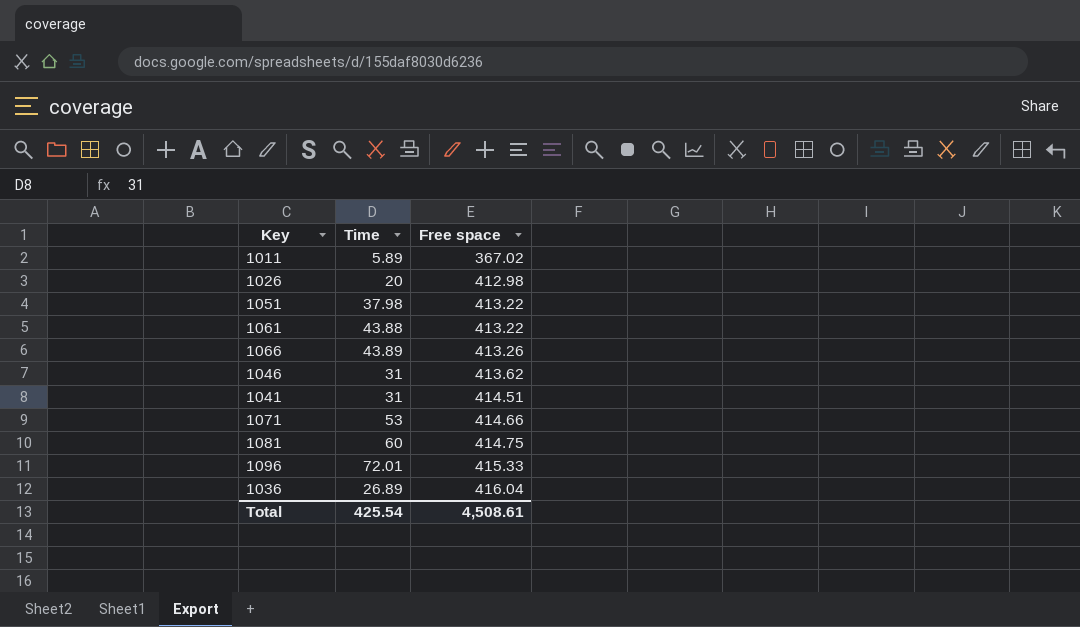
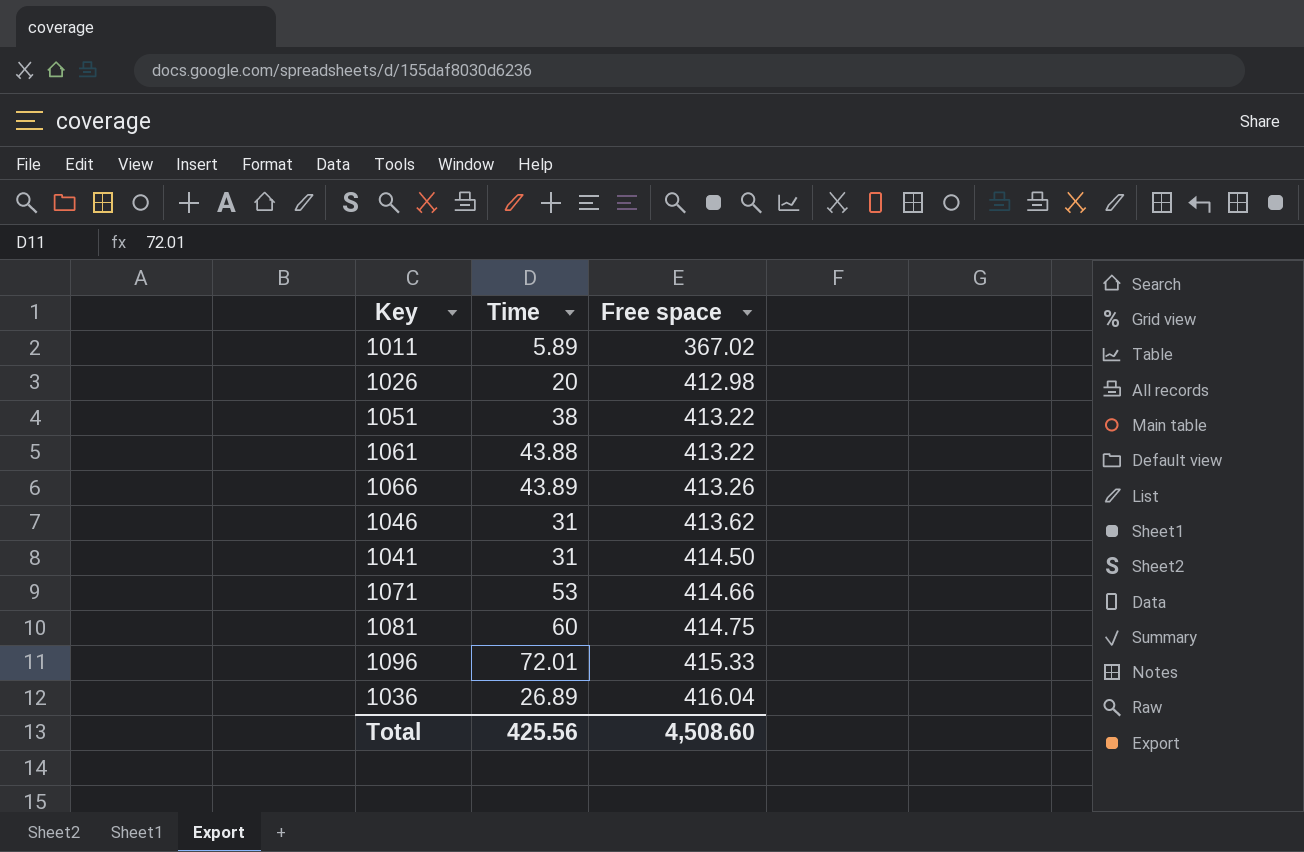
1051 | Time: 37.98 -> 38
1041 | Free space: 414.51 -> 414.50
Total | Time: 425.54 -> 425.56
Total | Free space: 4,508.61 -> 4,508.60

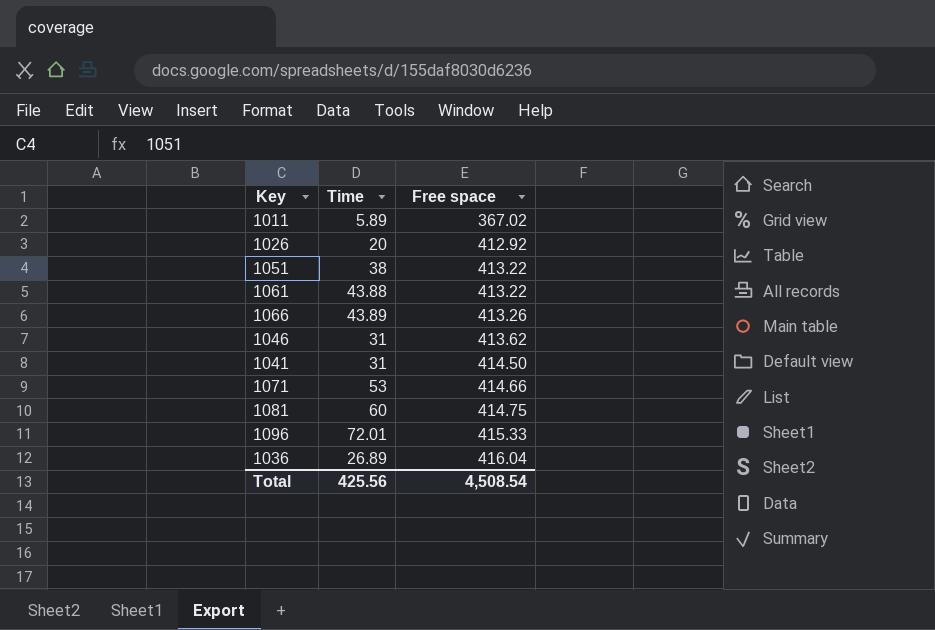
1026 | Free space: 412.98 -> 412.92
Total | Free space: 4,508.60 -> 4,508.54

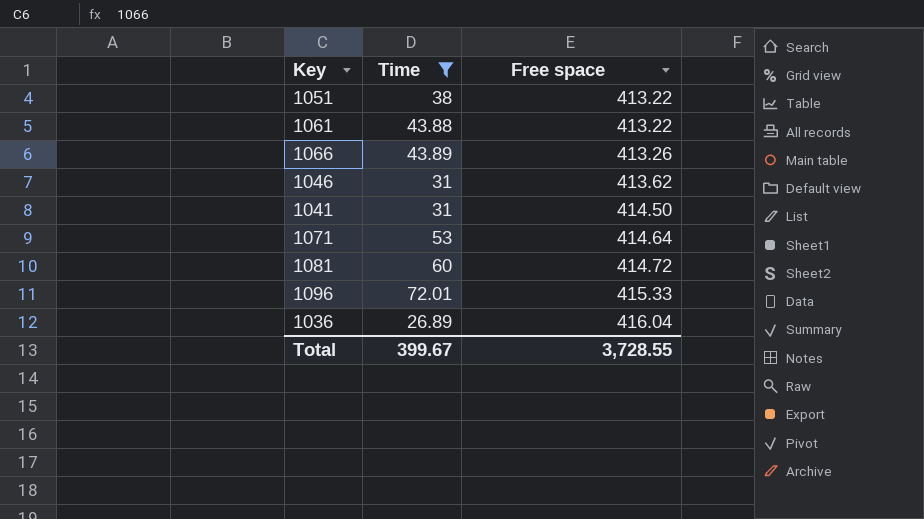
filter: none -> Time >= 26.89
1071 | Free space: 414.66 -> 414.64
1081 | Free space: 414.75 -> 414.72
Total | Time: 425.56 -> 399.67
Total | Free space: 4,508.54 -> 3,728.55

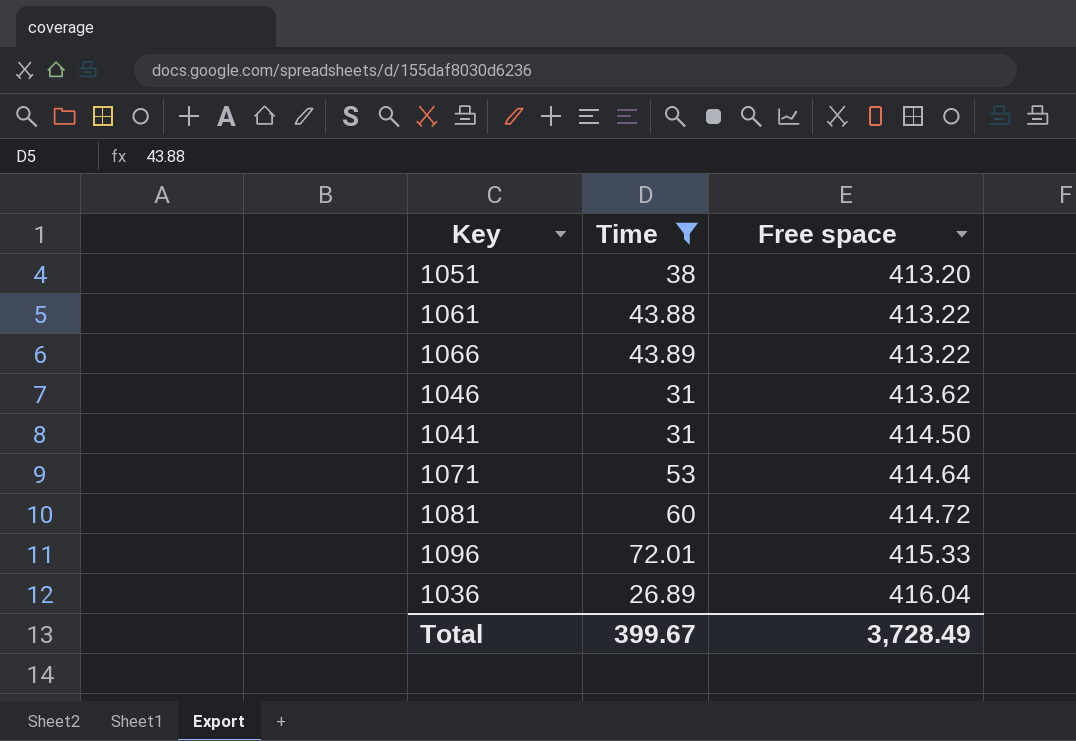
1051 | Free space: 413.22 -> 413.20
1066 | Free space: 413.26 -> 413.22
Total | Free space: 3,728.55 -> 3,728.49

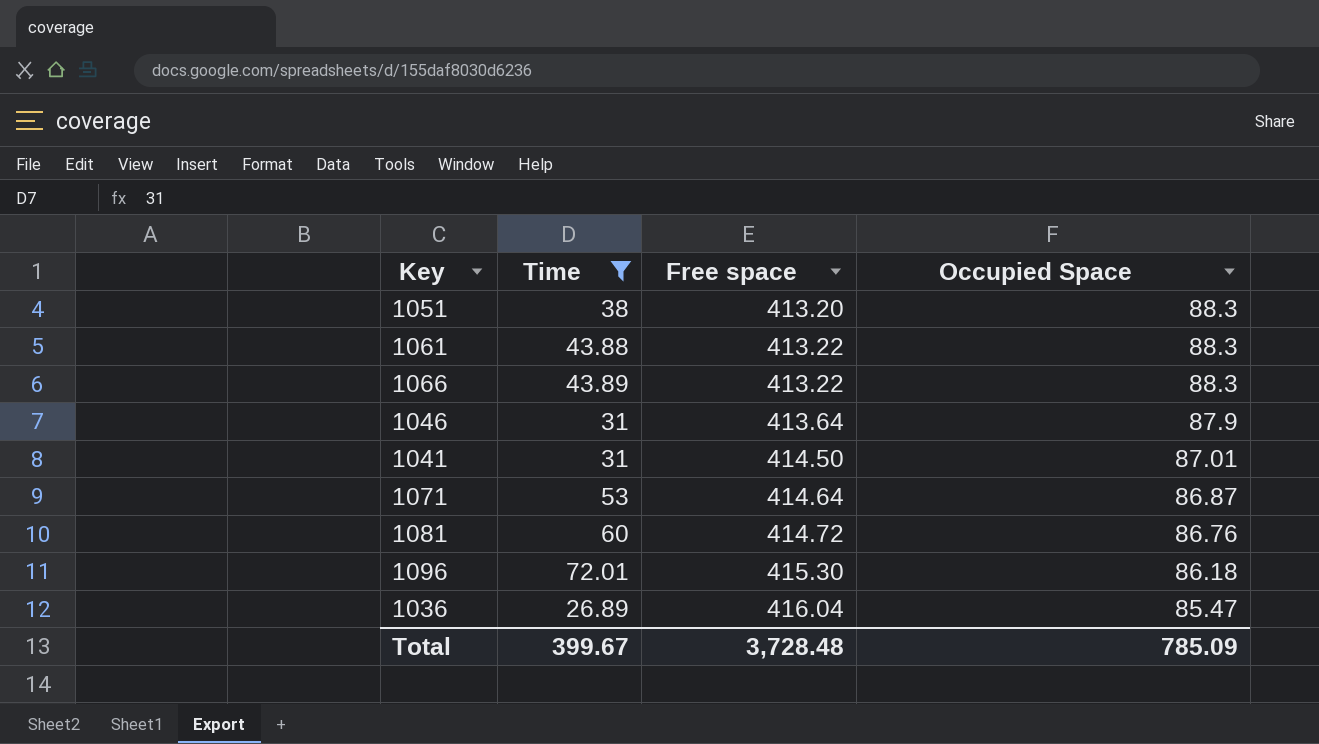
column Occupied Space | position: none -> 4
1046 | Free space: 413.62 -> 413.64
1096 | Free space: 415.33 -> 415.30
Total | Free space: 3,728.49 -> 3,728.48

